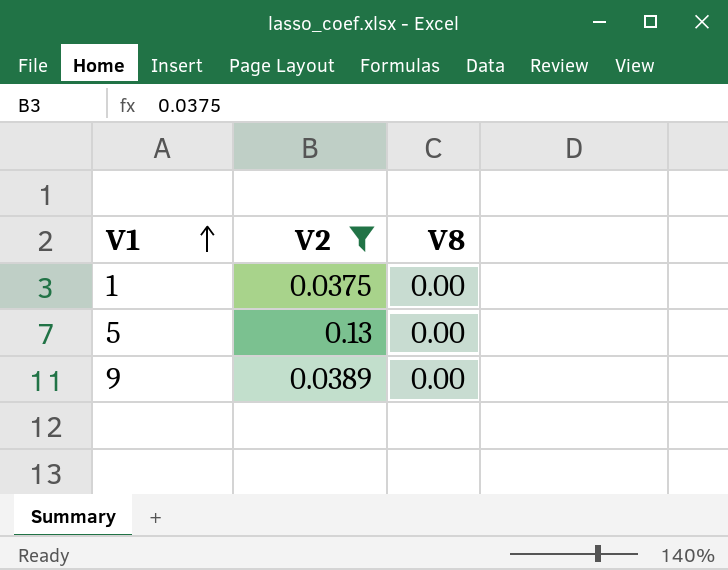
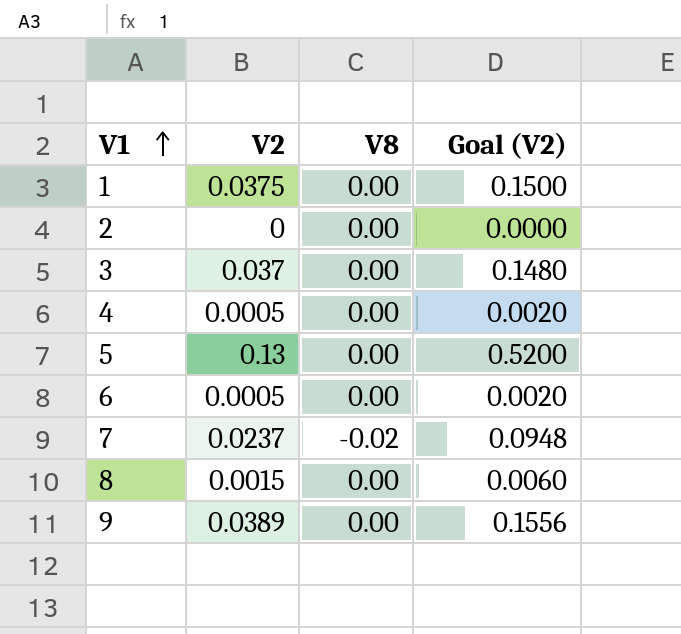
filter: V2 >= 0.0375 -> none
column Goal (V2) | formula: none -> [V2] * 4

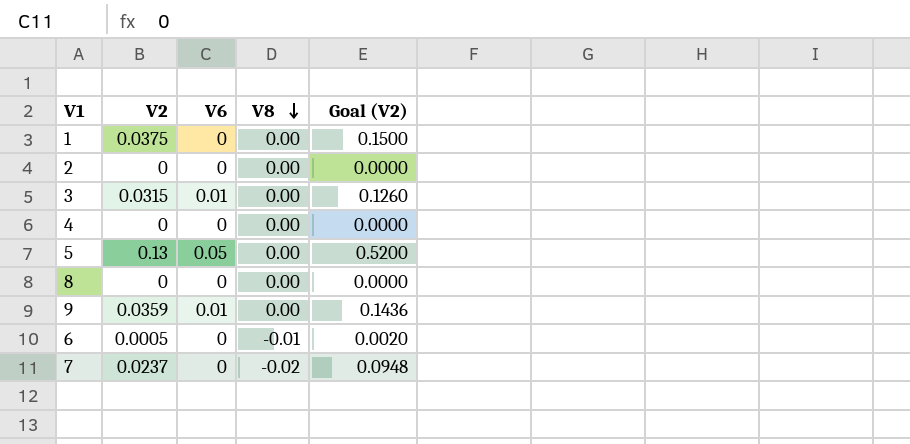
row order: V1 ascending -> V8 descending
column V6 | position: none -> 3
3 | V2: 0.037 -> 0.0315
3 | Goal (V2): 0.1480 -> 0.1260
4 | V2: 0.0005 -> 0
4 | Goal (V2): 0.0020 -> 0.0000
8 | V2: 0.0015 -> 0
8 | Goal (V2): 0.0060 -> 0.0000
9 | V2: 0.0389 -> 0.0359
9 | Goal (V2): 0.1556 -> 0.1436
6 | V8: 0.00 -> -0.01

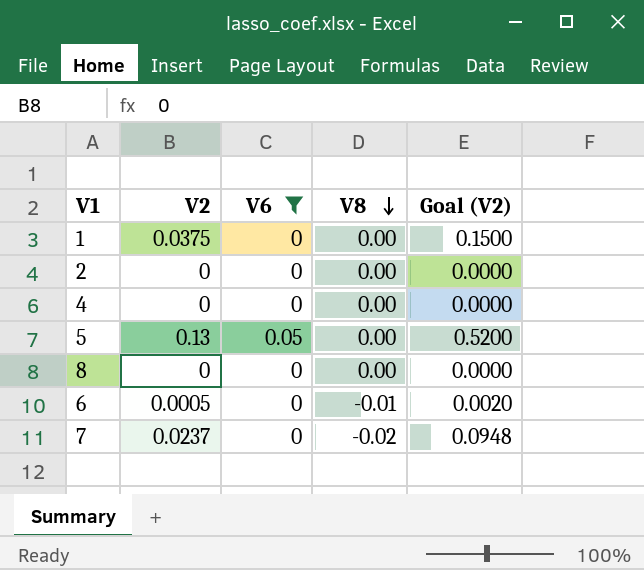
filter: none -> V6 != 0.01

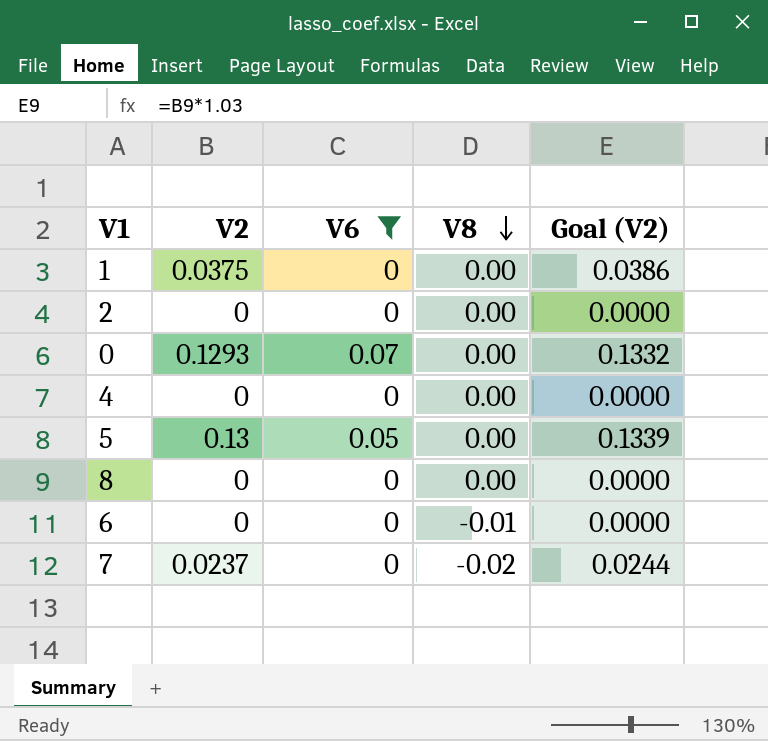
column Goal (V2) | formula: [V2] * 4 -> [V2] * 1.03
row 0: none -> 0.1293 | 0.07 | 0.00 | 0.1332
6 | V2: 0.0005 -> 0

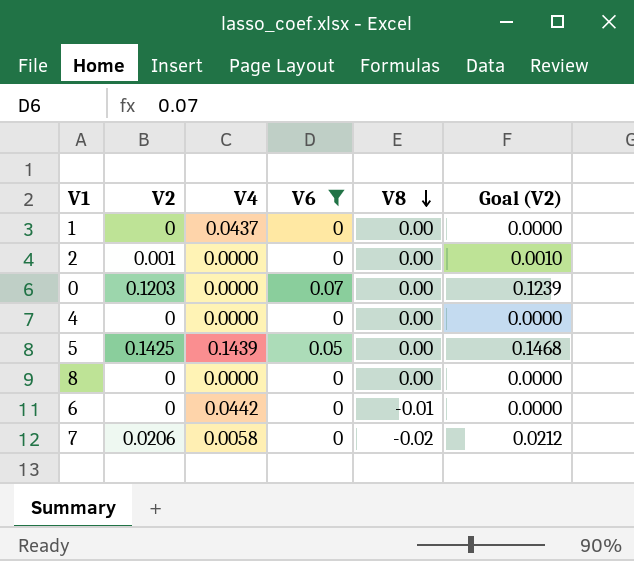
column V4 | position: none -> 3
1 | V2: 0.0375 -> 0
1 | Goal (V2): 0.0386 -> 0.0000
2 | V2: 0 -> 0.001
2 | Goal (V2): 0.0000 -> 0.0010
0 | V2: 0.1293 -> 0.1203
0 | Goal (V2): 0.1332 -> 0.1239
5 | V2: 0.13 -> 0.1425
5 | Goal (V2): 0.1339 -> 0.1468
7 | V2: 0.0237 -> 0.0206
7 | Goal (V2): 0.0244 -> 0.0212

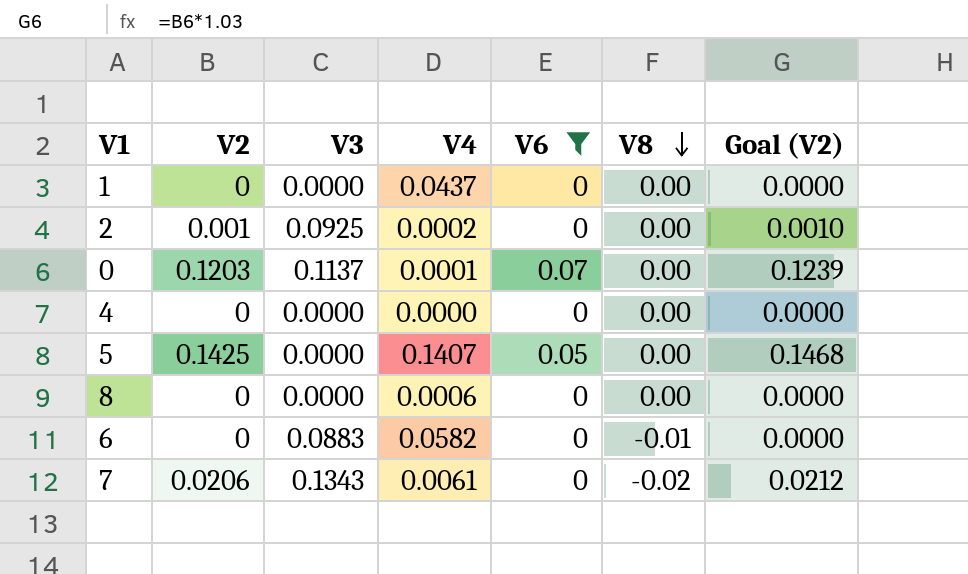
column V3 | position: none -> 3
2 | V4: 0.0000 -> 0.0002
0 | V4: 0.0000 -> 0.0001
5 | V4: 0.1439 -> 0.1407
8 | V4: 0.0000 -> 0.0006
6 | V4: 0.0442 -> 0.0582
7 | V4: 0.0058 -> 0.0061

